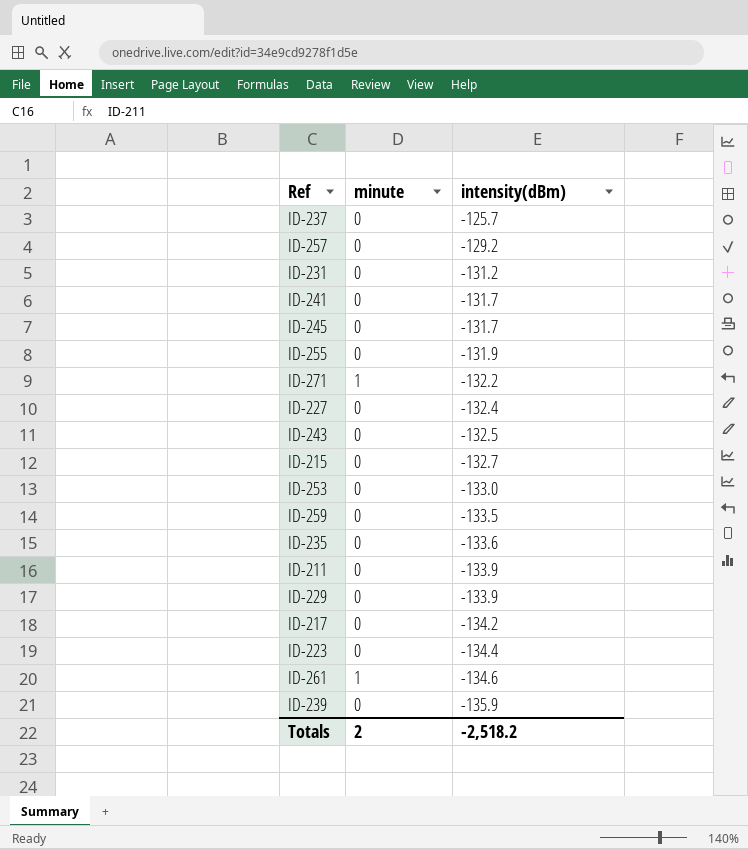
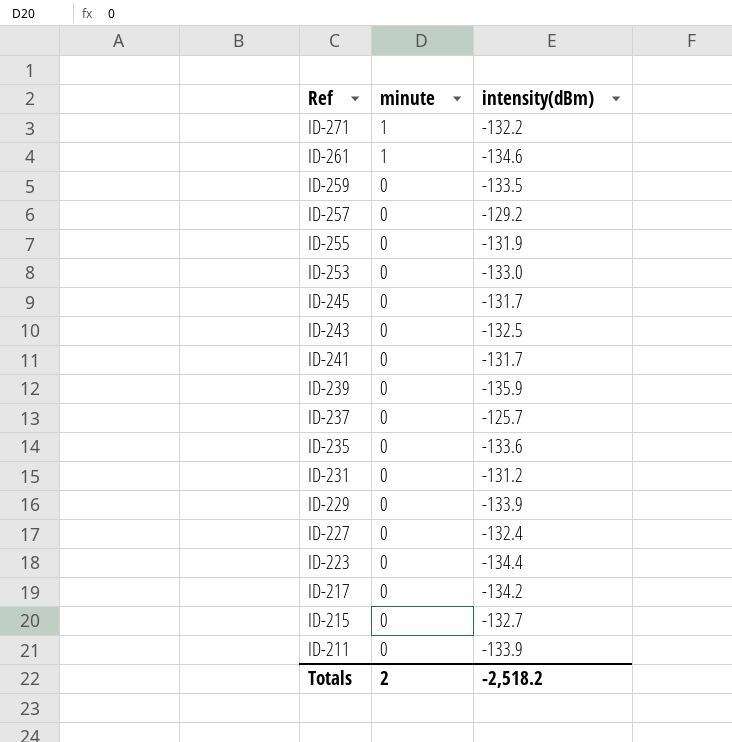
row order: intensity(dBm) descending -> Ref descending

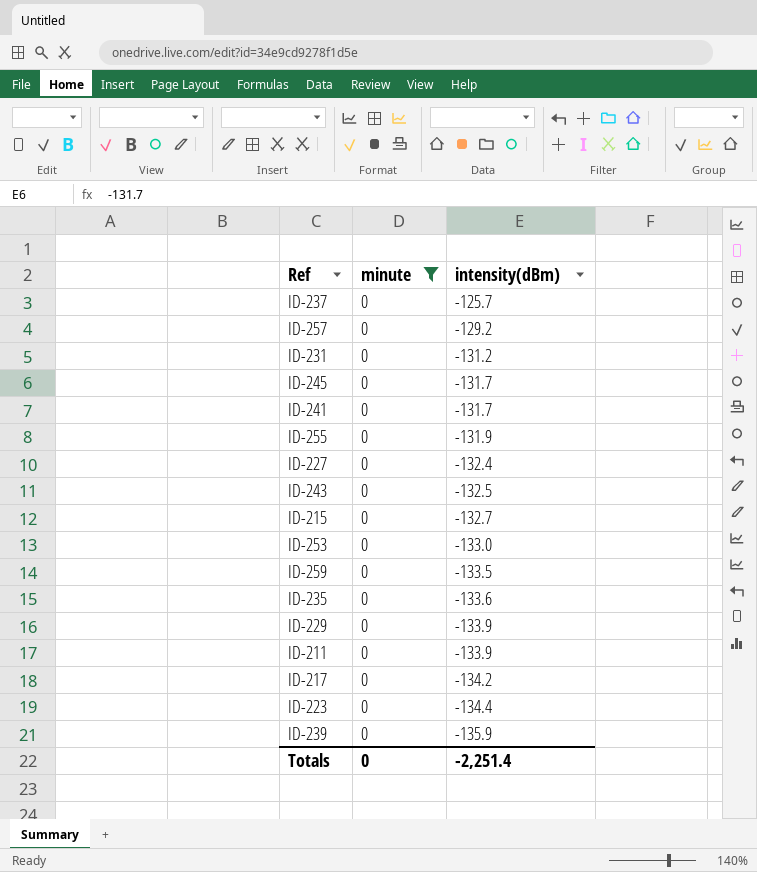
filter: none -> minute = 0
row order: Ref descending -> intensity(dBm) descending
Totals | minute: 2 -> 0
Totals | intensity(dBm): -2,518.2 -> -2,251.4

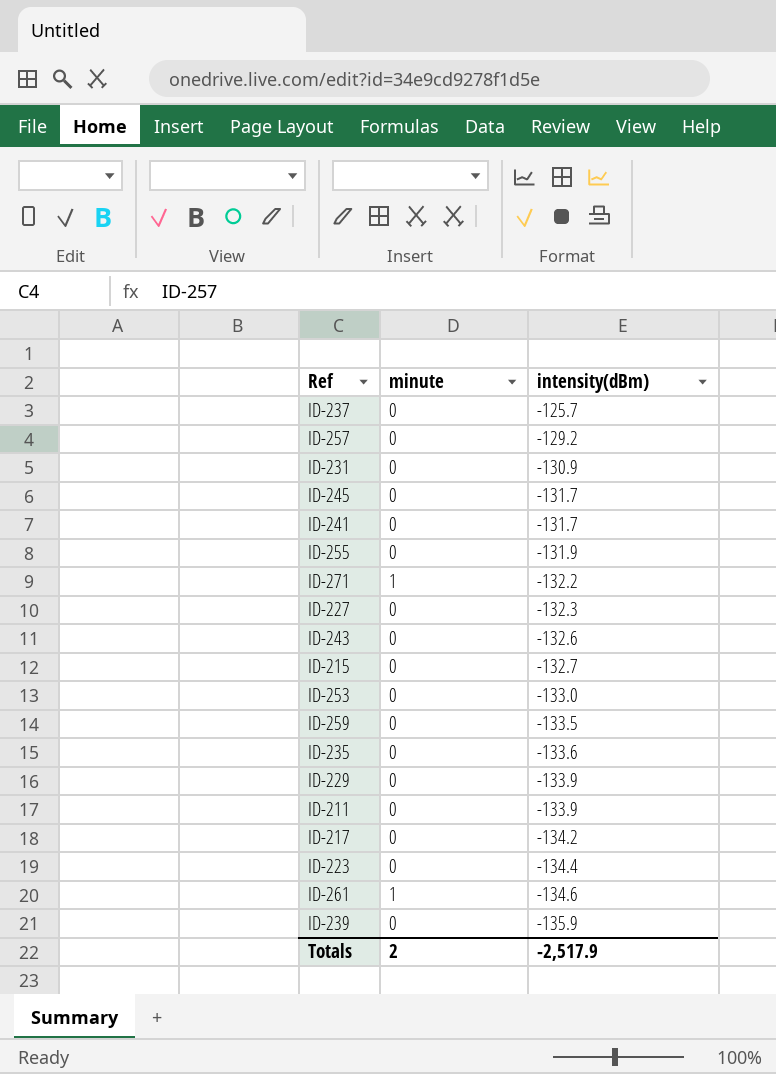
filter: minute = 0 -> none
ID-231 | intensity(dBm): -131.2 -> -130.9
ID-227 | intensity(dBm): -132.4 -> -132.3
ID-243 | intensity(dBm): -132.5 -> -132.6
Totals | minute: 0 -> 2
Totals | intensity(dBm): -2,251.4 -> -2,517.9

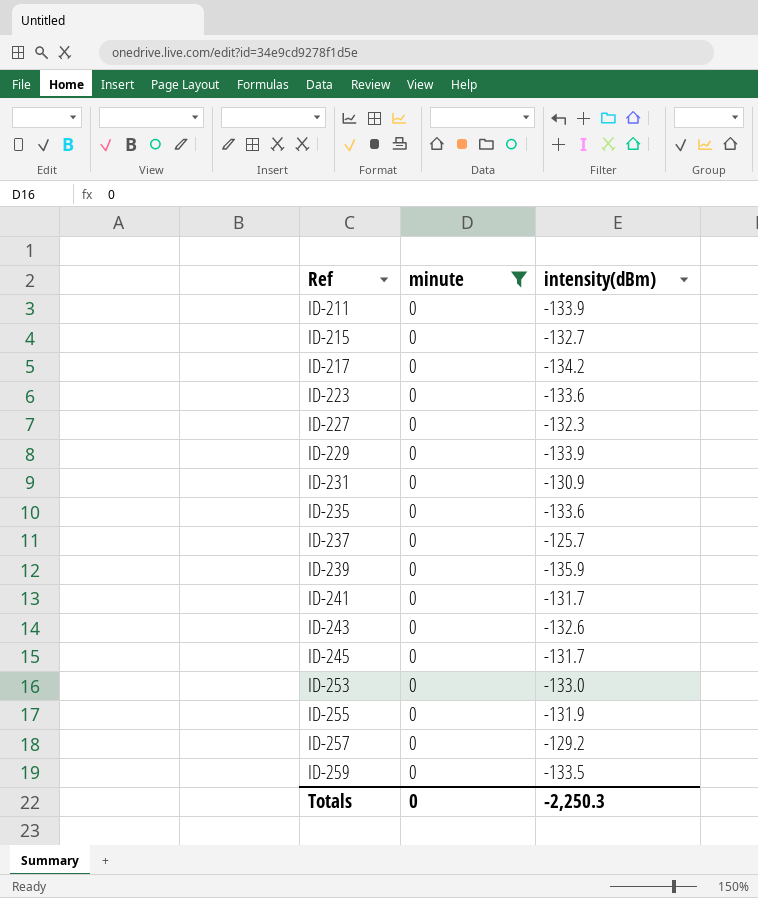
filter: none -> minute = 0
row order: intensity(dBm) descending -> Ref ascending
ID-223 | intensity(dBm): -134.4 -> -133.6
Totals | minute: 2 -> 0
Totals | intensity(dBm): -2,517.9 -> -2,250.3

